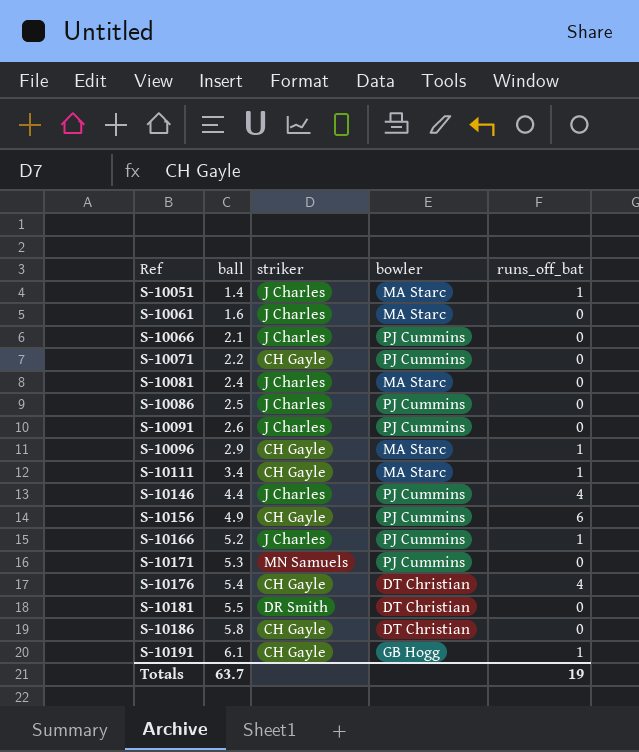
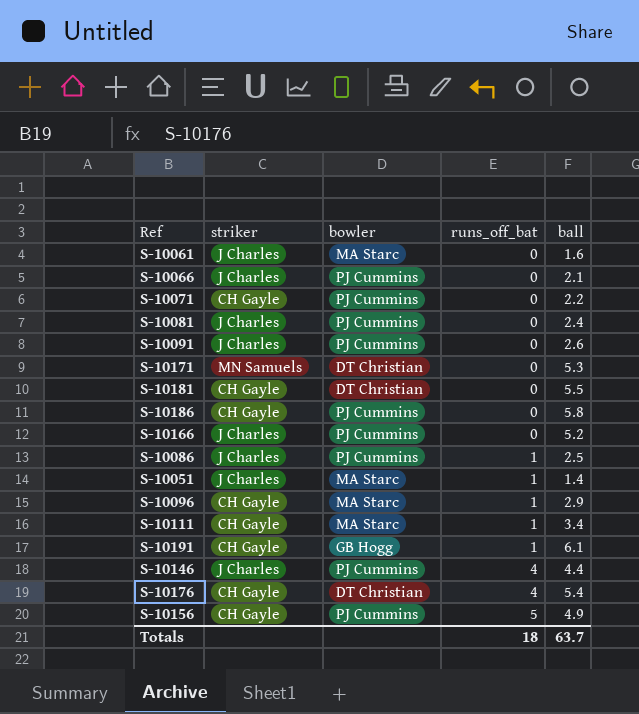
row order: Ref ascending -> runs_off_bat ascending
column ball | position: 2 -> 5
S-10081 | bowler: MA Starc -> PJ Cummins
S-10171 | bowler: PJ Cummins -> DT Christian
S-10181 | striker: DR Smith -> CH Gayle
S-10186 | bowler: DT Christian -> PJ Cummins
S-10166 | runs_off_bat: 1 -> 0
S-10086 | runs_off_bat: 0 -> 1
S-10156 | runs_off_bat: 6 -> 5
Totals | runs_off_bat: 19 -> 18

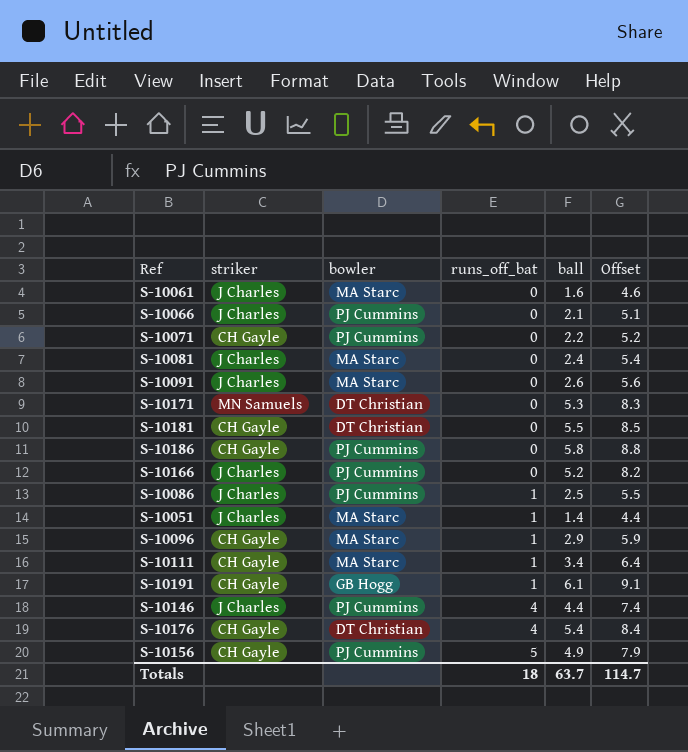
column Offset | formula: none -> [ball] + 3
S-10081 | bowler: PJ Cummins -> MA Starc
S-10091 | bowler: PJ Cummins -> MA Starc

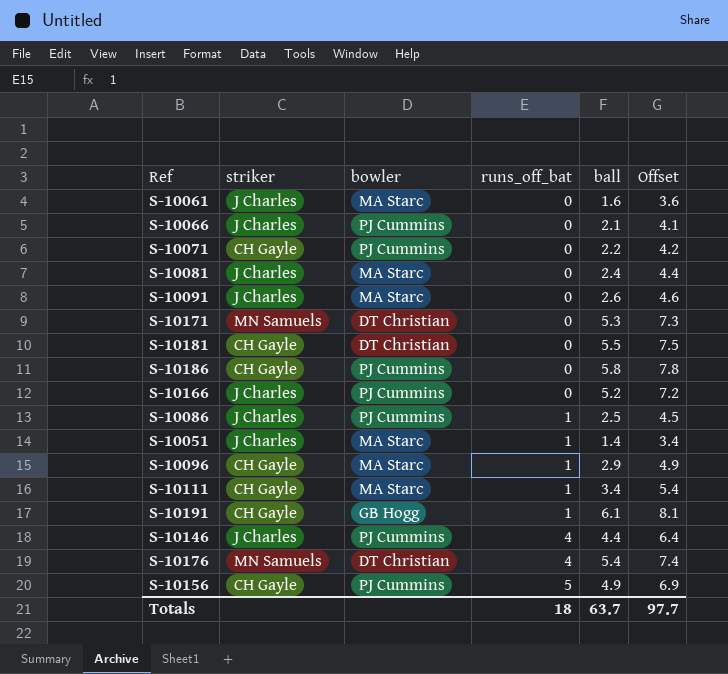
column Offset | formula: [ball] + 3 -> [ball] + 2
S-10176 | striker: CH Gayle -> MN Samuels
Totals | Offset: 114.7 -> 97.7

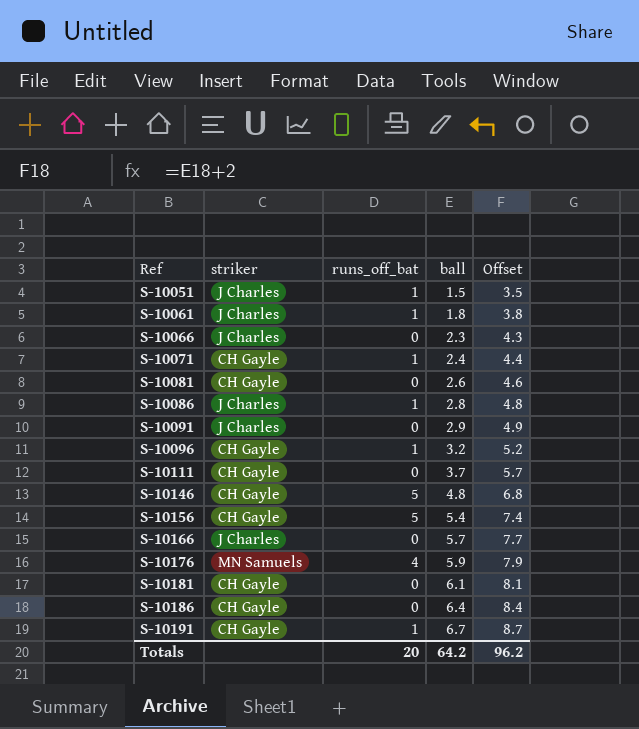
row order: runs_off_bat ascending -> Ref ascending
column bowler | position: 3 -> none
row S-10171: MN Samuels | DT Christian | 0 | 5.3 | 7.3 -> none
S-10051 | ball: 1.4 -> 1.5
S-10051 | Offset: 3.4 -> 3.5
S-10061 | runs_off_bat: 0 -> 1
S-10061 | ball: 1.6 -> 1.8
S-10061 | Offset: 3.6 -> 3.8
S-10066 | ball: 2.1 -> 2.3
S-10066 | Offset: 4.1 -> 4.3
S-10071 | runs_off_bat: 0 -> 1
S-10071 | ball: 2.2 -> 2.4
S-10071 | Offset: 4.2 -> 4.4
S-10081 | striker: J Charles -> CH Gayle
S-10081 | ball: 2.4 -> 2.6
S-10081 | Offset: 4.4 -> 4.6
S-10086 | ball: 2.5 -> 2.8
S-10086 | Offset: 4.5 -> 4.8
S-10091 | ball: 2.6 -> 2.9
S-10091 | Offset: 4.6 -> 4.9
S-10096 | ball: 2.9 -> 3.2
S-10096 | Offset: 4.9 -> 5.2
S-10111 | runs_off_bat: 1 -> 0
S-10111 | ball: 3.4 -> 3.7
S-10111 | Offset: 5.4 -> 5.7
S-10146 | striker: J Charles -> CH Gayle
S-10146 | runs_off_bat: 4 -> 5
S-10146 | ball: 4.4 -> 4.8
S-10146 | Offset: 6.4 -> 6.8
S-10156 | ball: 4.9 -> 5.4
S-10156 | Offset: 6.9 -> 7.4
S-10166 | ball: 5.2 -> 5.7
S-10166 | Offset: 7.2 -> 7.7
S-10176 | ball: 5.4 -> 5.9
S-10176 | Offset: 7.4 -> 7.9
S-10181 | ball: 5.5 -> 6.1
S-10181 | Offset: 7.5 -> 8.1
S-10186 | ball: 5.8 -> 6.4
S-10186 | Offset: 7.8 -> 8.4
S-10191 | ball: 6.1 -> 6.7
S-10191 | Offset: 8.1 -> 8.7
Totals | runs_off_bat: 18 -> 20
Totals | ball: 63.7 -> 64.2
Totals | Offset: 97.7 -> 96.2

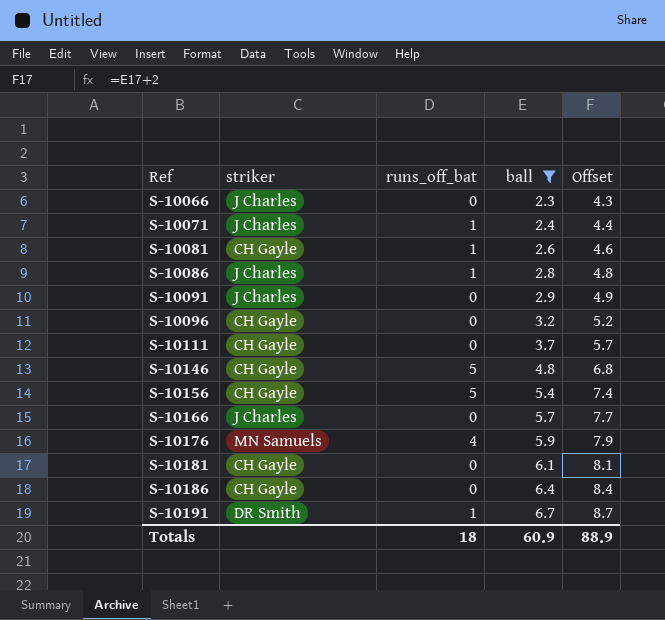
filter: none -> ball >= 2.3
S-10071 | striker: CH Gayle -> J Charles
S-10081 | runs_off_bat: 0 -> 1
S-10096 | runs_off_bat: 1 -> 0
S-10191 | striker: CH Gayle -> DR Smith
Totals | runs_off_bat: 20 -> 18
Totals | ball: 64.2 -> 60.9
Totals | Offset: 96.2 -> 88.9

